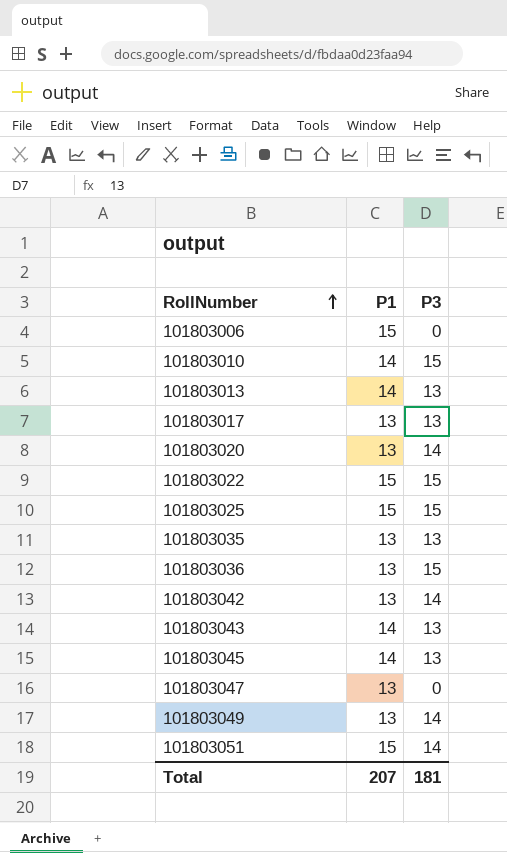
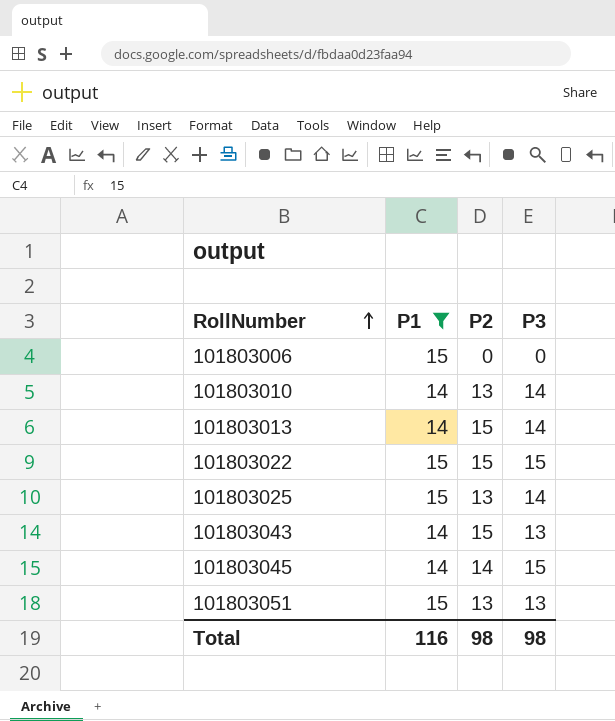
filter: none -> P1 != 13
column P2 | position: none -> 3
101803010 | P3: 15 -> 14
101803013 | P3: 13 -> 14
101803025 | P3: 15 -> 14
101803045 | P3: 13 -> 15
101803051 | P3: 14 -> 13
Total | P1: 207 -> 116
Total | P3: 181 -> 98

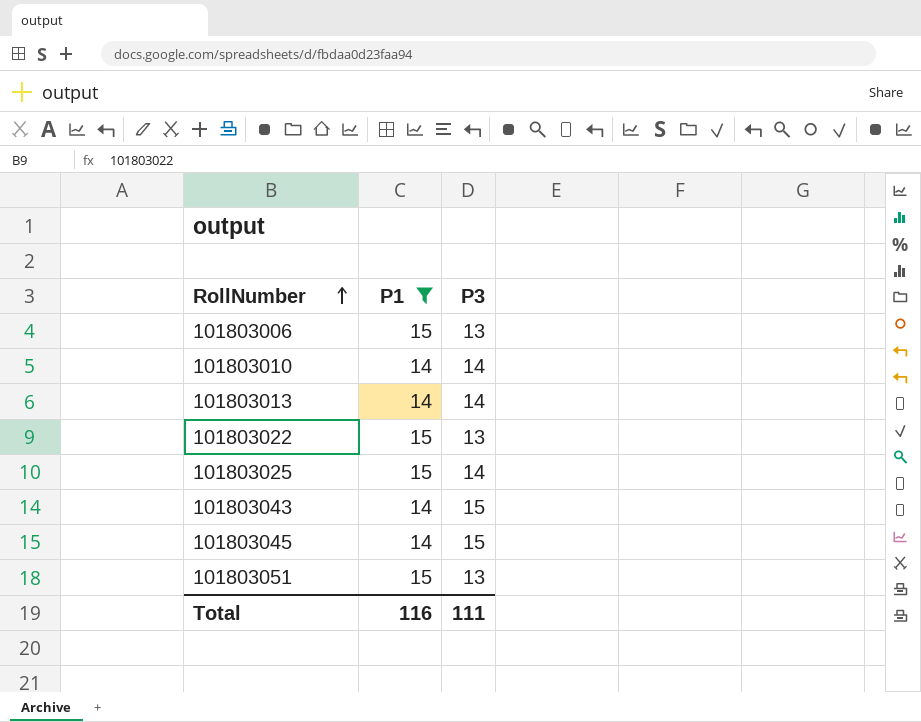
column P2 | position: 3 -> none
101803006 | P3: 0 -> 13
101803022 | P3: 15 -> 13
101803043 | P3: 13 -> 15
Total | P3: 98 -> 111

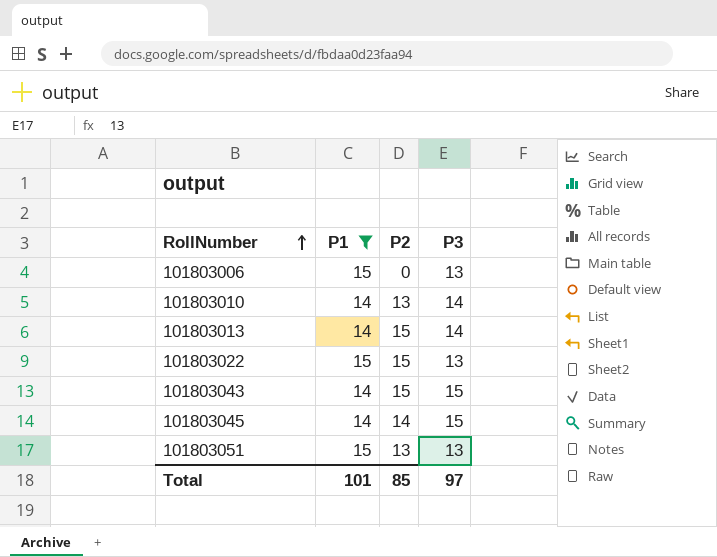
column P2 | position: none -> 3
row 101803025: 15 | 14 -> none
Total | P1: 116 -> 101
Total | P3: 111 -> 97

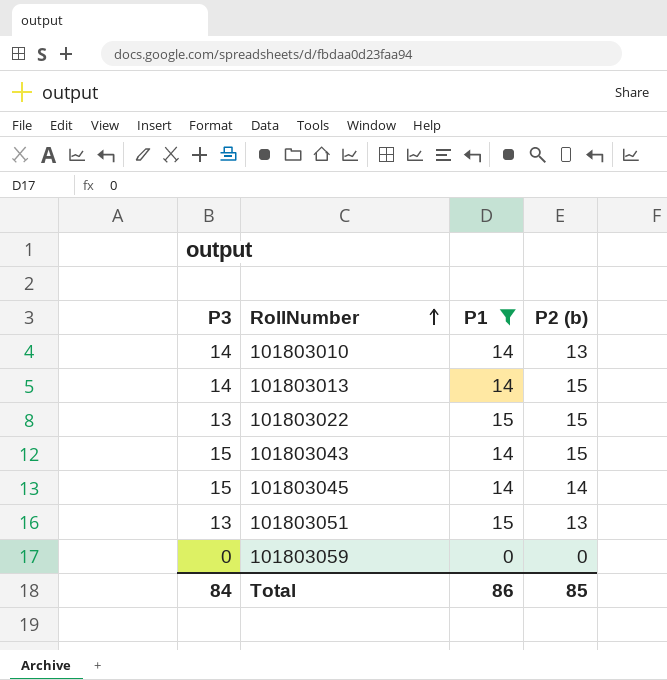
column P3 | position: 4 -> 1
column name: P2 -> P2 (b)
row 101803006: 15 | 0 | 13 -> none
row 101803059: none -> 0 | 0 | 0
Total | P3: 97 -> 84
Total | P1: 101 -> 86

